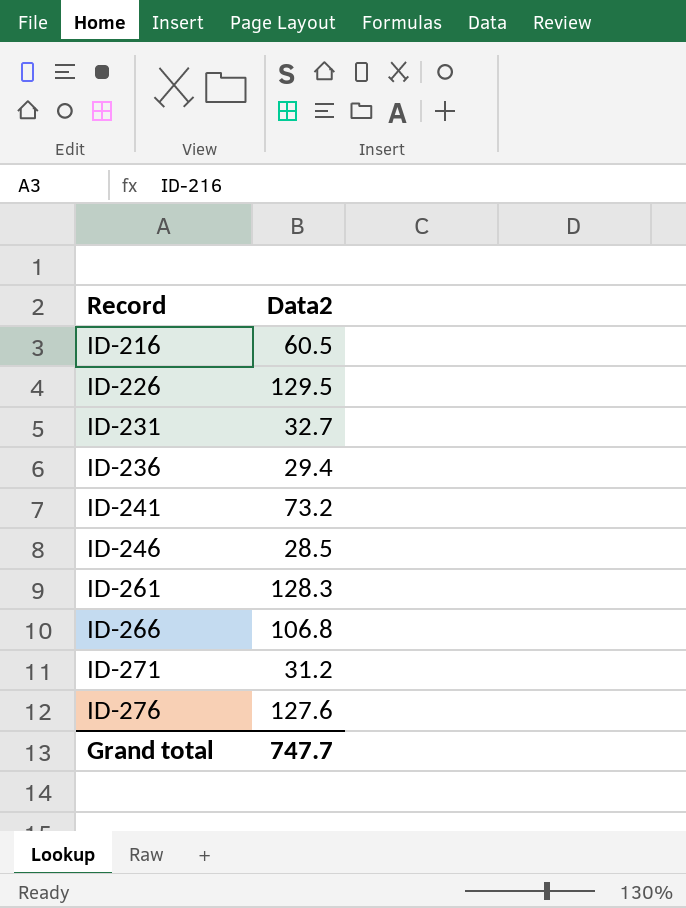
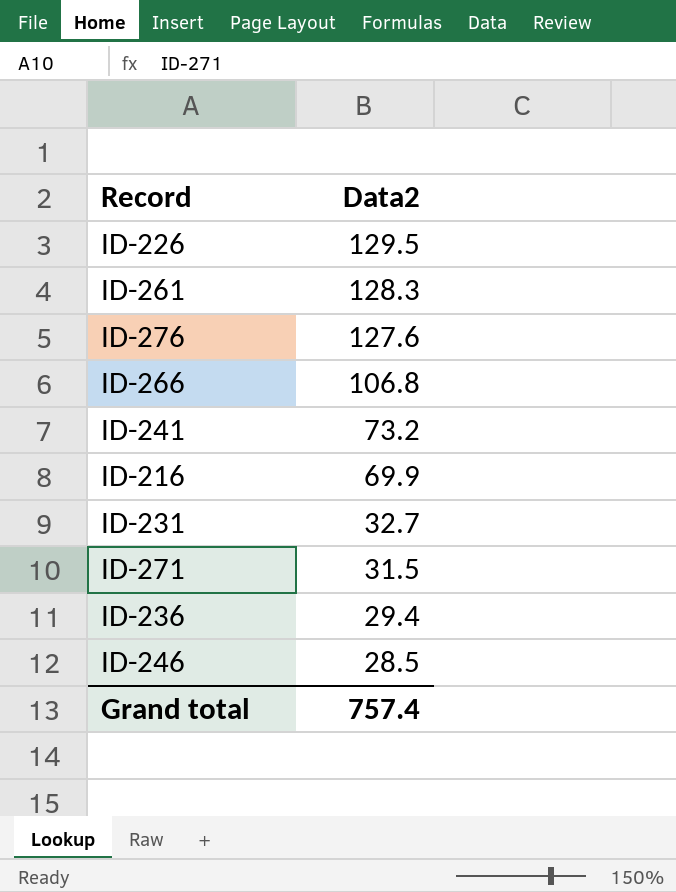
row order: Record ascending -> Data2 descending
ID-216 | Data2: 60.5 -> 69.9
ID-271 | Data2: 31.2 -> 31.5
Grand total | Data2: 747.7 -> 757.4

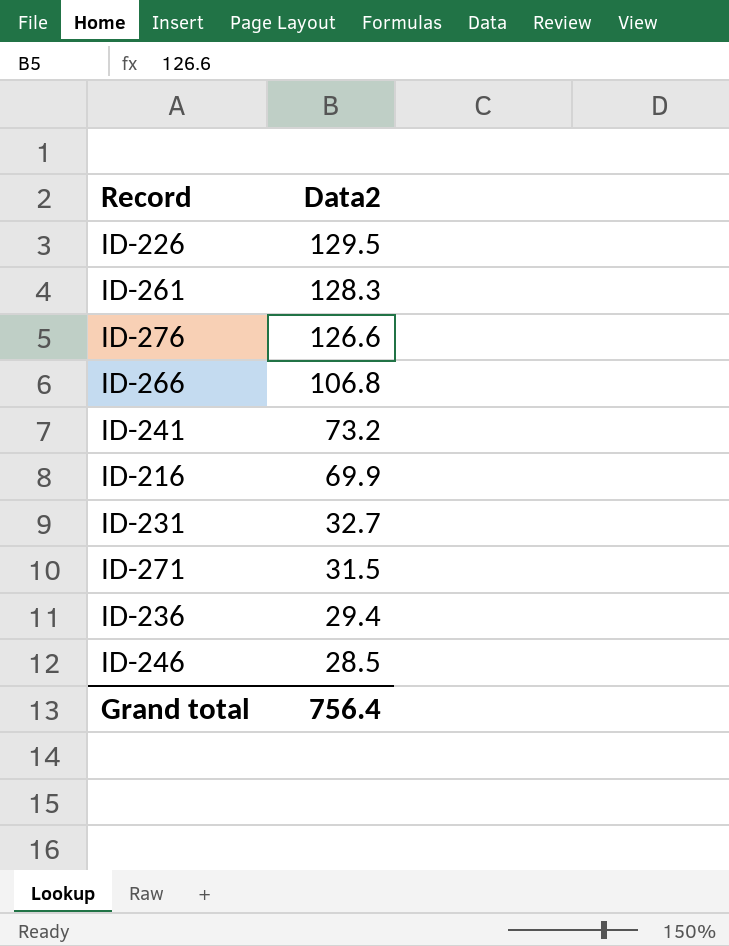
ID-276 | Data2: 127.6 -> 126.6
Grand total | Data2: 757.4 -> 756.4

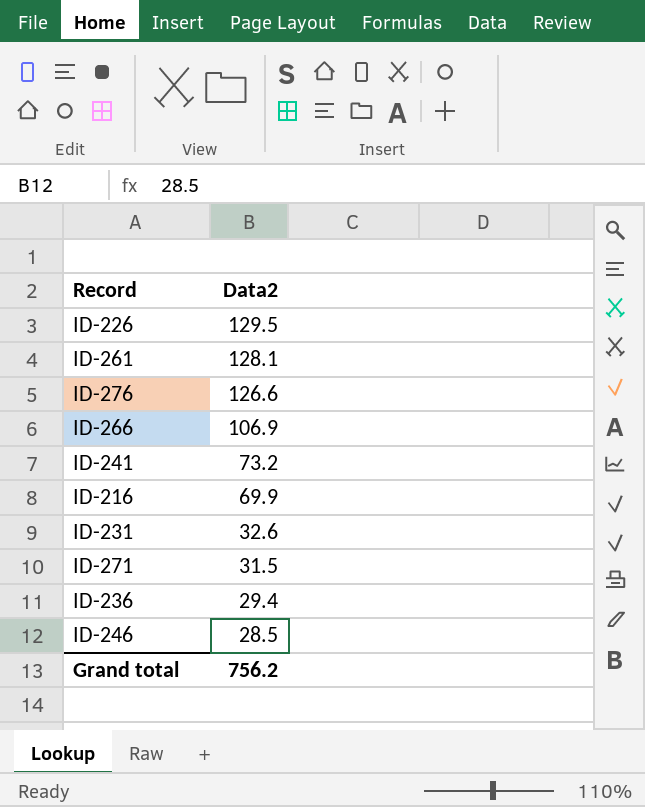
ID-261 | Data2: 128.3 -> 128.1
ID-266 | Data2: 106.8 -> 106.9
ID-231 | Data2: 32.7 -> 32.6
Grand total | Data2: 756.4 -> 756.2

